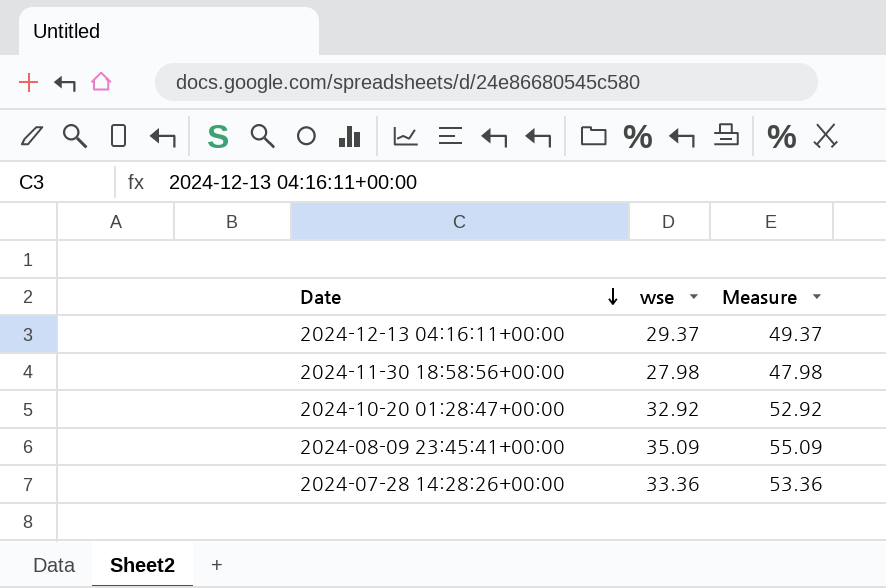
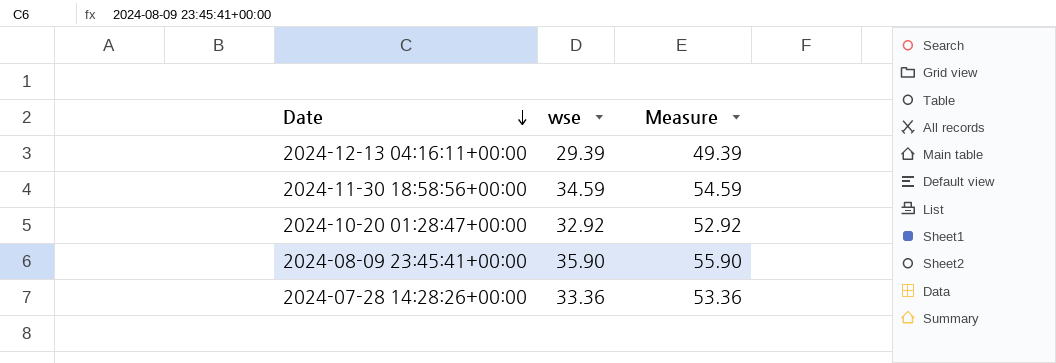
2024-12-13 04:16:11+00:00 | wse: 29.37 -> 29.39
2024-12-13 04:16:11+00:00 | Measure: 49.37 -> 49.39
2024-11-30 18:58:56+00:00 | wse: 27.98 -> 34.59
2024-11-30 18:58:56+00:00 | Measure: 47.98 -> 54.59
2024-08-09 23:45:41+00:00 | wse: 35.09 -> 35.90
2024-08-09 23:45:41+00:00 | Measure: 55.09 -> 55.90

